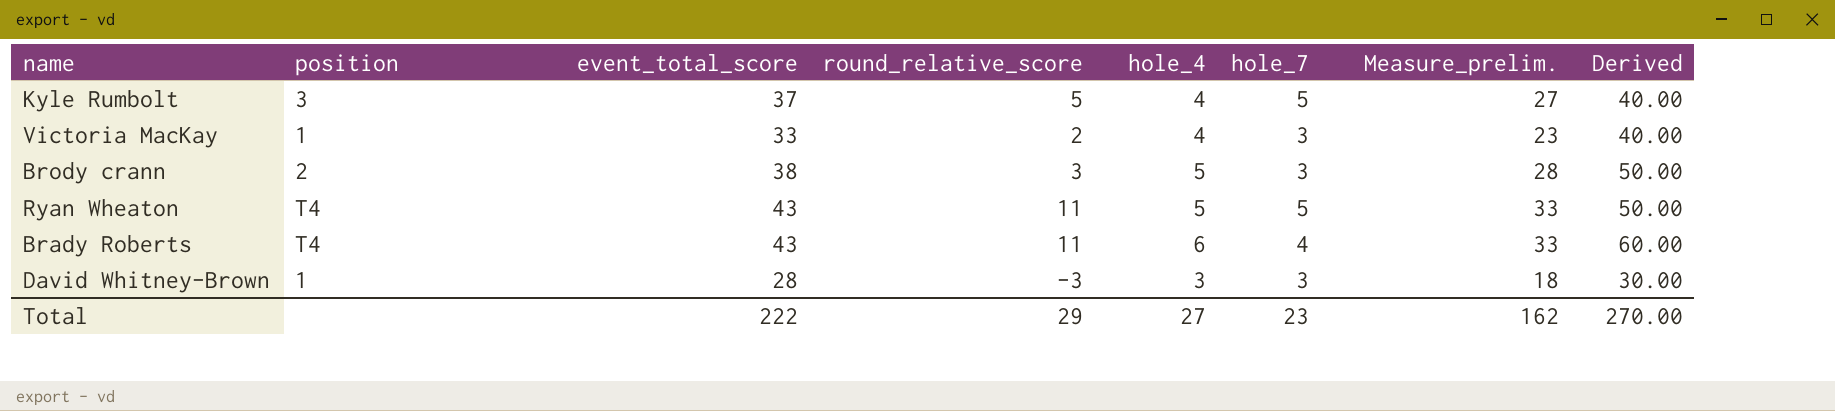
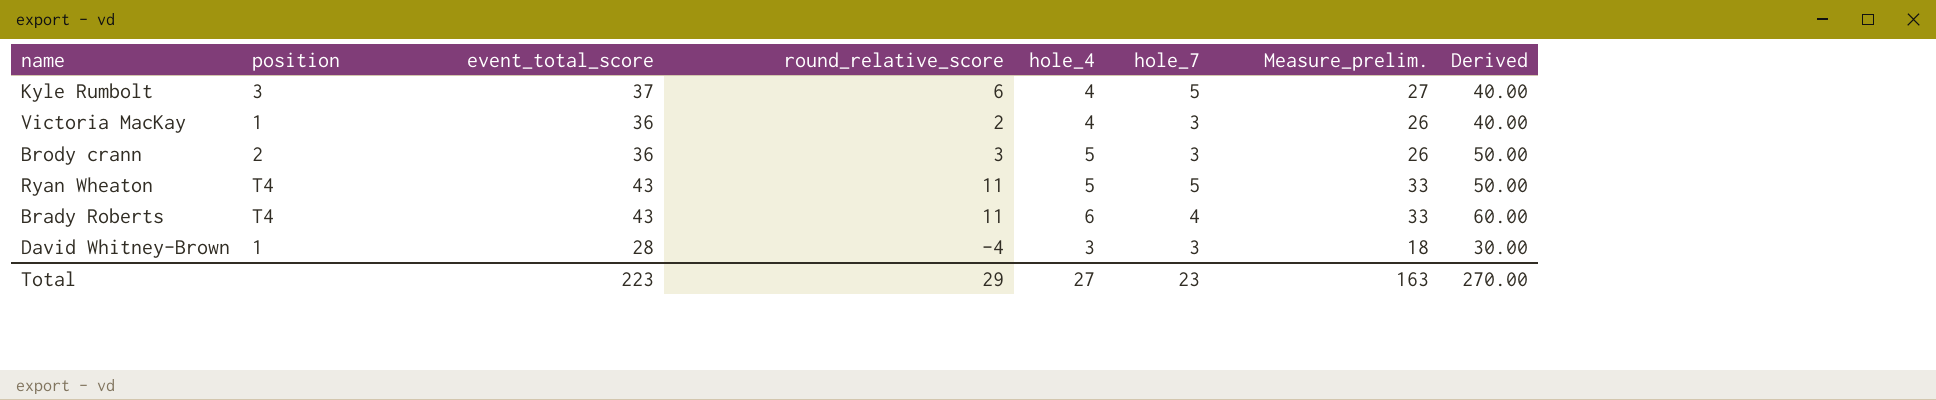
Kyle Rumbolt | round_relative_score: 5 -> 6
Victoria MacKay | event_total_score: 33 -> 36
Victoria MacKay | Measure_prelim.: 23 -> 26
Brody crann | event_total_score: 38 -> 36
Brody crann | Measure_prelim.: 28 -> 26
David Whitney-Brown | round_relative_score: -3 -> -4
Total | event_total_score: 222 -> 223
Total | Measure_prelim.: 162 -> 163

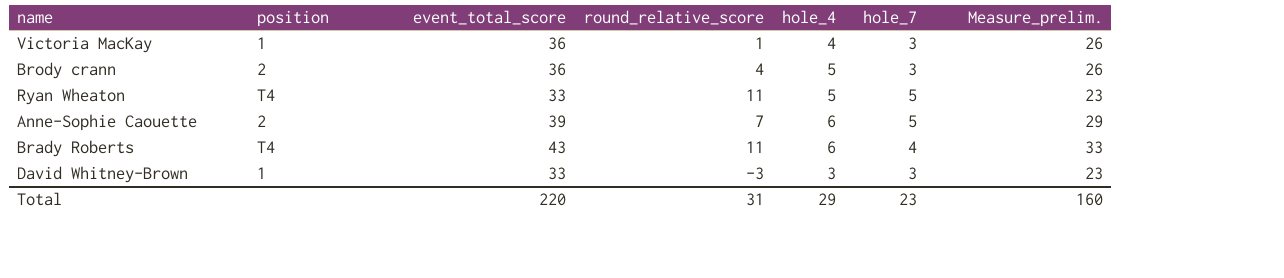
column Derived | formula: [hole_4] * 10 -> none
row Kyle Rumbolt: 3 | 37 | 6 | 4 | 5 | 27 | 40.00 -> none
Victoria MacKay | round_relative_score: 2 -> 1
Brody crann | round_relative_score: 3 -> 4
Ryan Wheaton | event_total_score: 43 -> 33
Ryan Wheaton | Measure_prelim.: 33 -> 23
row Anne-Sophie Caouette: none -> 2 | 39 | 7 | 6 | 5 | 29
David Whitney-Brown | event_total_score: 28 -> 33
David Whitney-Brown | round_relative_score: -4 -> -3
David Whitney-Brown | Measure_prelim.: 18 -> 23
Total | event_total_score: 223 -> 220
Total | round_relative_score: 29 -> 31
Total | hole_4: 27 -> 29
Total | Measure_prelim.: 163 -> 160

